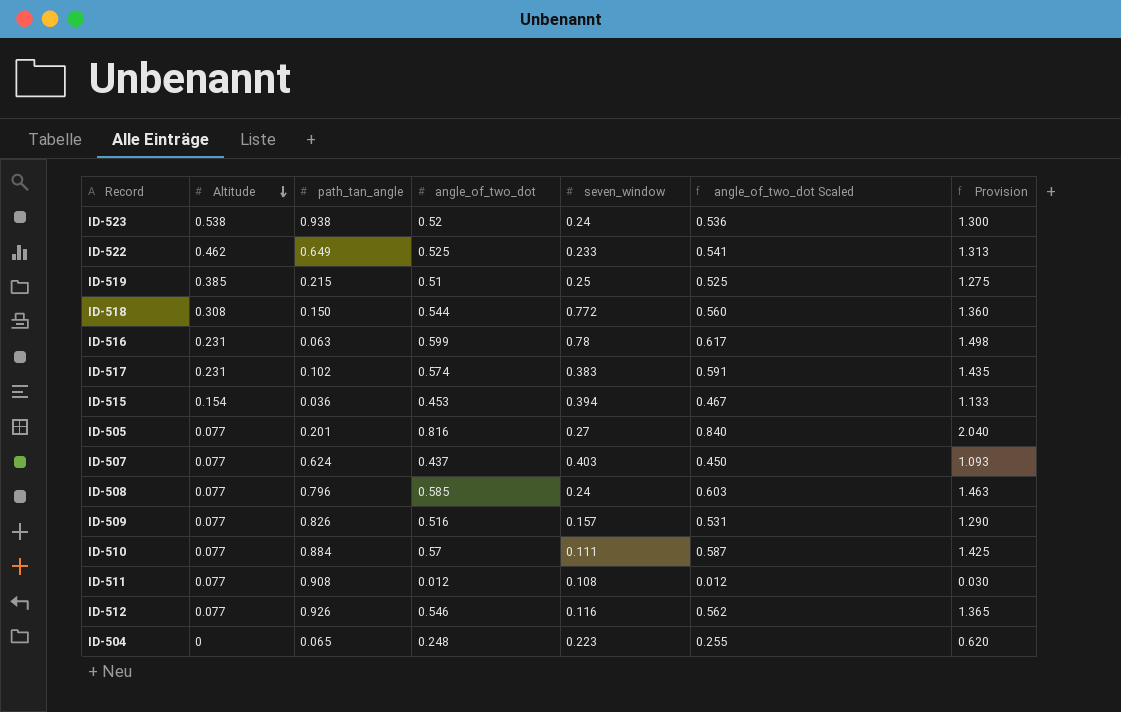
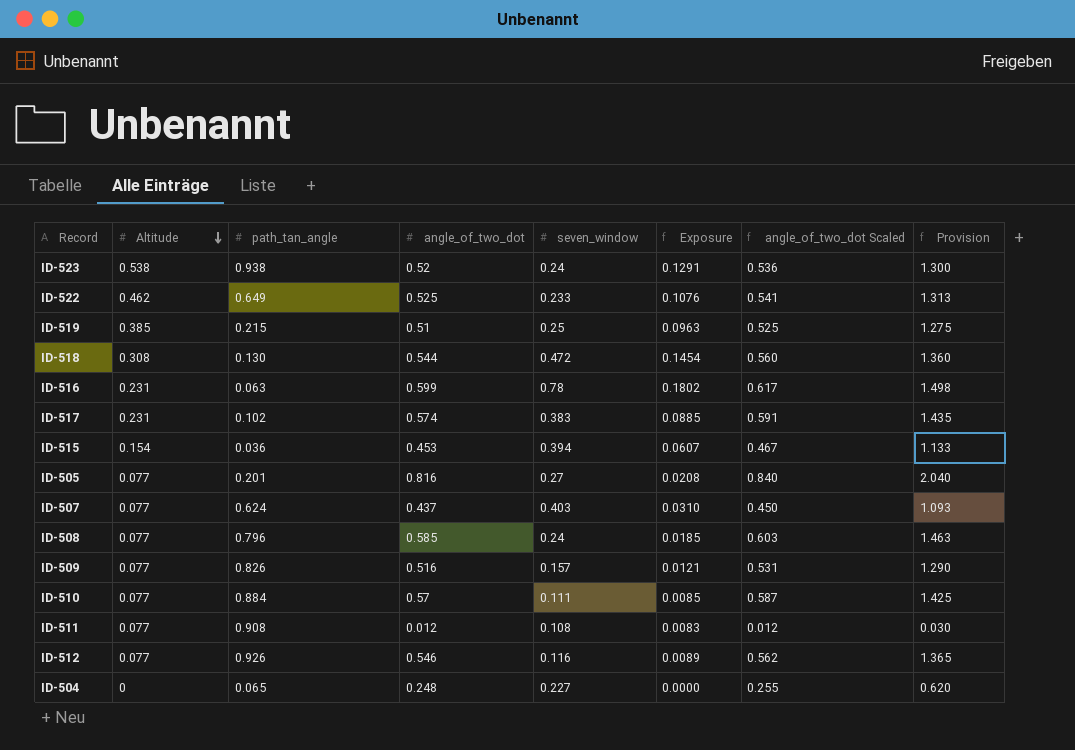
column Exposure | formula: none -> [Altitude] * [seven_window]
ID-518 | path_tan_angle: 0.150 -> 0.130
ID-518 | seven_window: 0.772 -> 0.472
ID-504 | seven_window: 0.223 -> 0.227

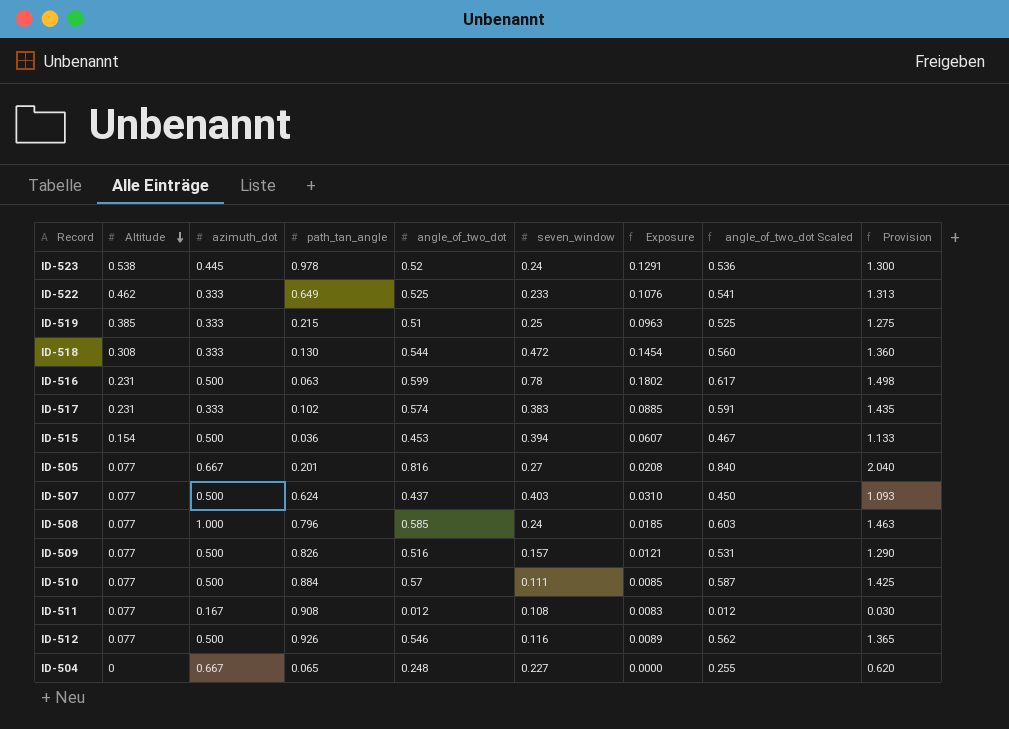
column azimuth_dot | position: none -> 3
ID-523 | path_tan_angle: 0.938 -> 0.978

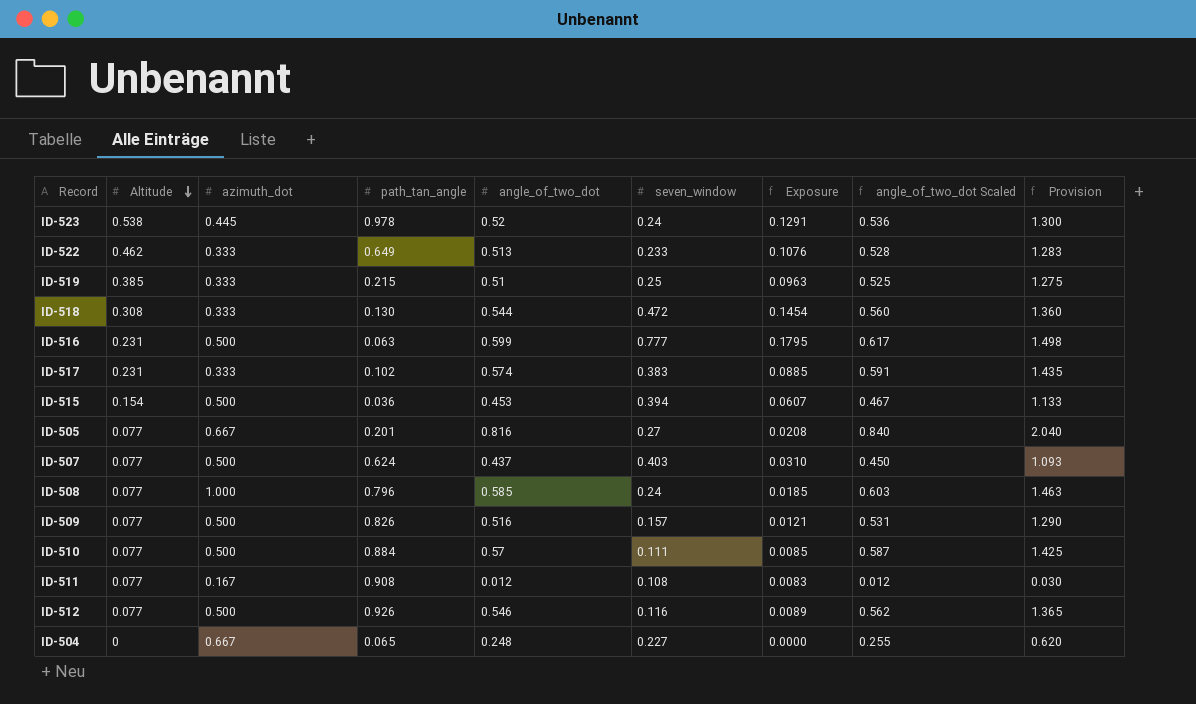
ID-522 | angle_of_two_dot: 0.525 -> 0.513
ID-522 | angle_of_two_dot Scaled: 0.541 -> 0.528
ID-522 | Provision: 1.313 -> 1.283
ID-516 | seven_window: 0.78 -> 0.777
ID-516 | Exposure: 0.1802 -> 0.1795

